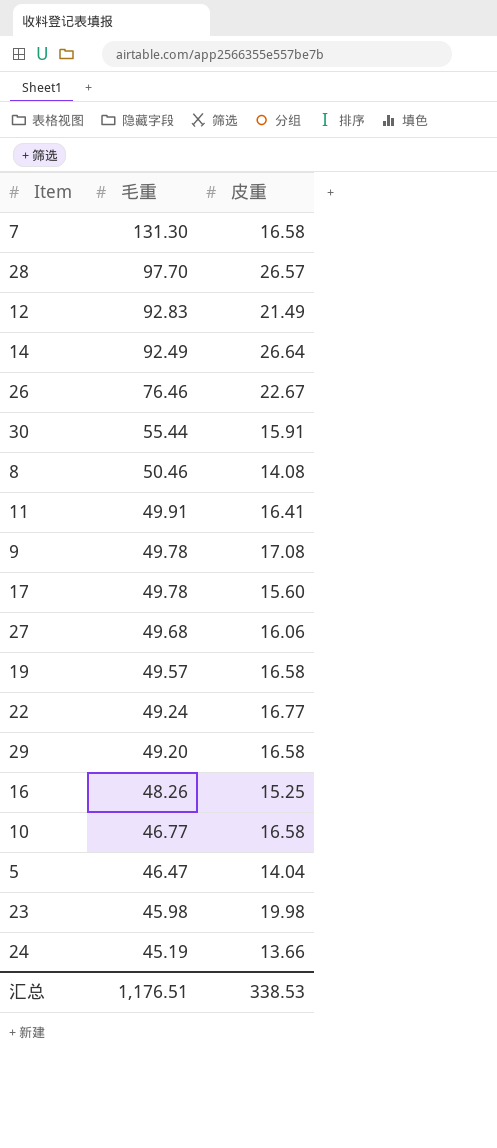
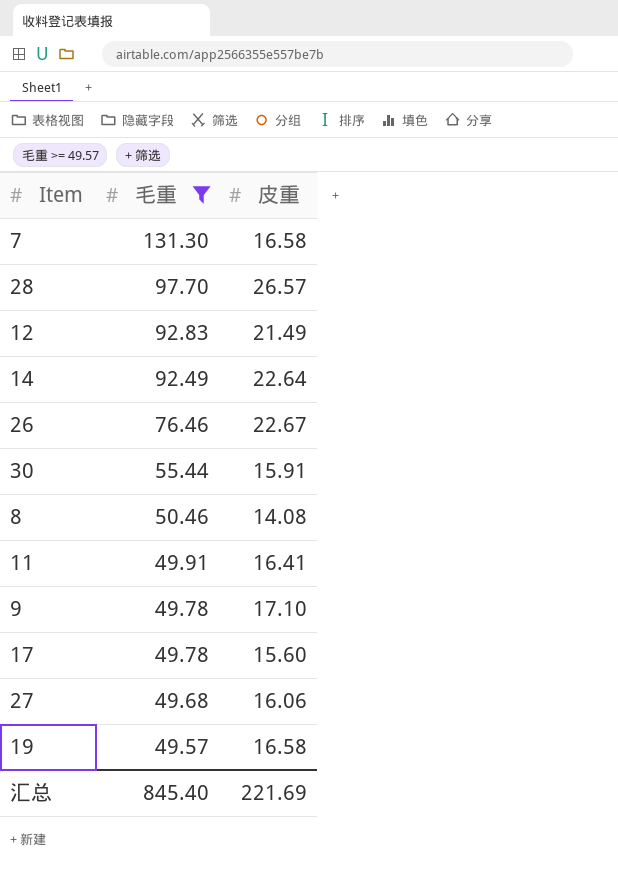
filter: none -> 毛重 >= 49.57
14 | 皮重: 26.64 -> 22.64
9 | 皮重: 17.08 -> 17.10
汇总 | 毛重: 1,176.51 -> 845.40
汇总 | 皮重: 338.53 -> 221.69

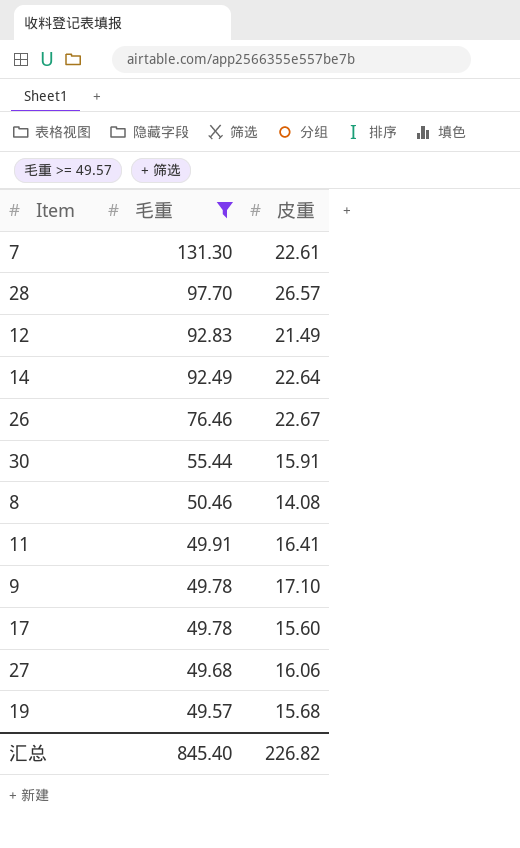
7 | 皮重: 16.58 -> 22.61
19 | 皮重: 16.58 -> 15.68
汇总 | 皮重: 221.69 -> 226.82

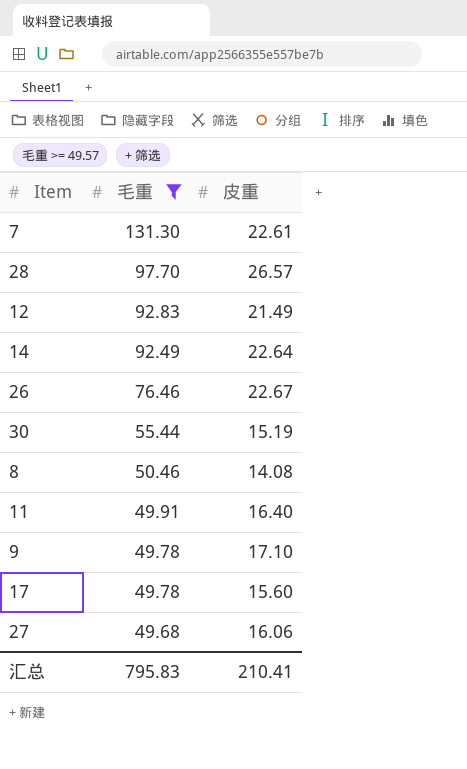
row 19: 49.57 | 15.68 -> none
30 | 皮重: 15.91 -> 15.19
11 | 皮重: 16.41 -> 16.40
汇总 | 毛重: 845.40 -> 795.83
汇总 | 皮重: 226.82 -> 210.41

